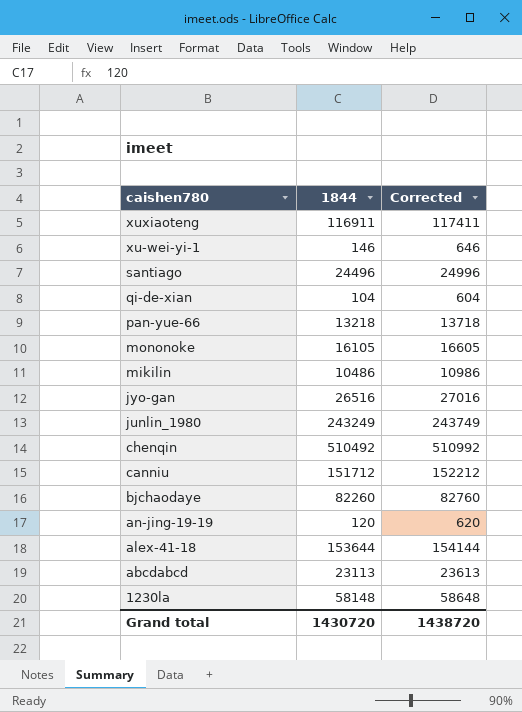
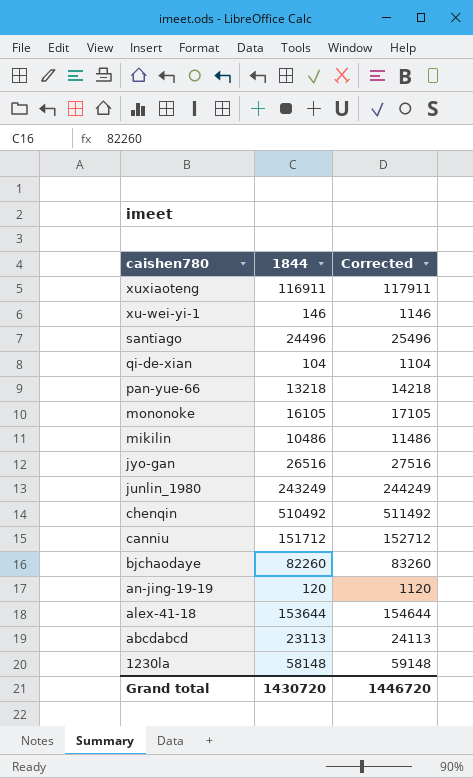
column Corrected | formula: [1844] + 500 -> [1844] + 1000
Grand total | Corrected: 1438720 -> 1446720

